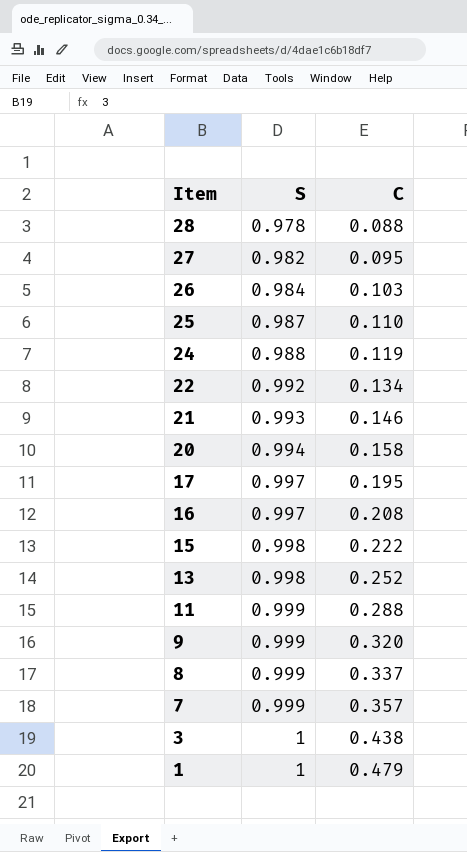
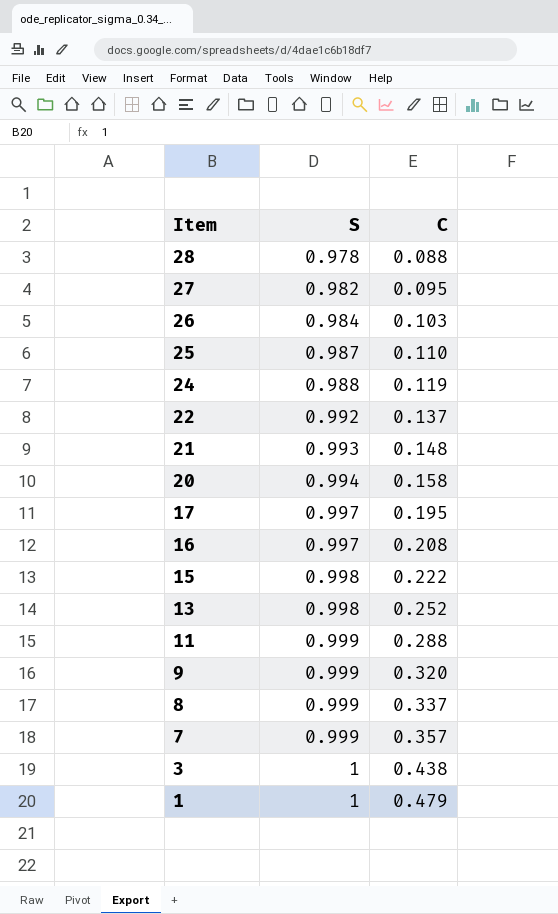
22 | C: 0.134 -> 0.137
21 | C: 0.146 -> 0.148

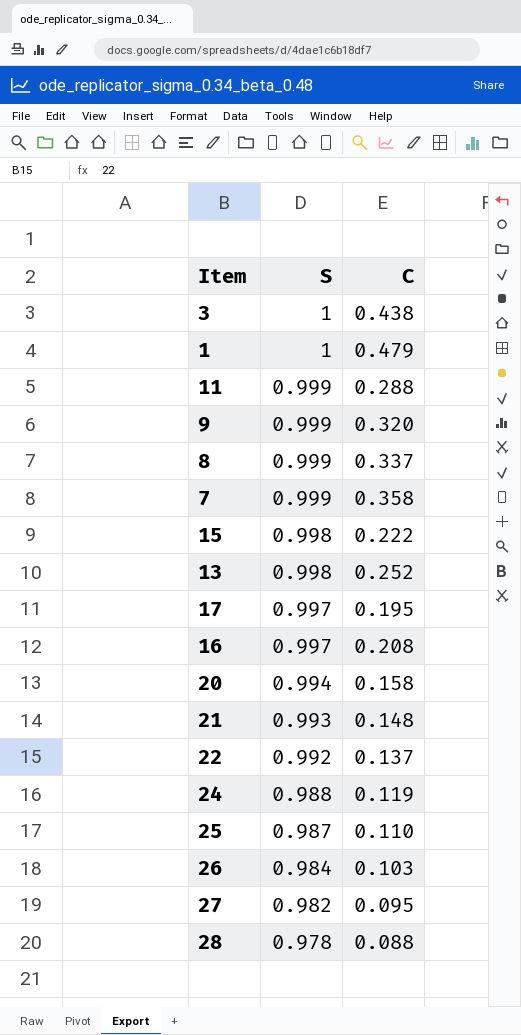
row order: Item descending -> S descending
7 | C: 0.357 -> 0.358

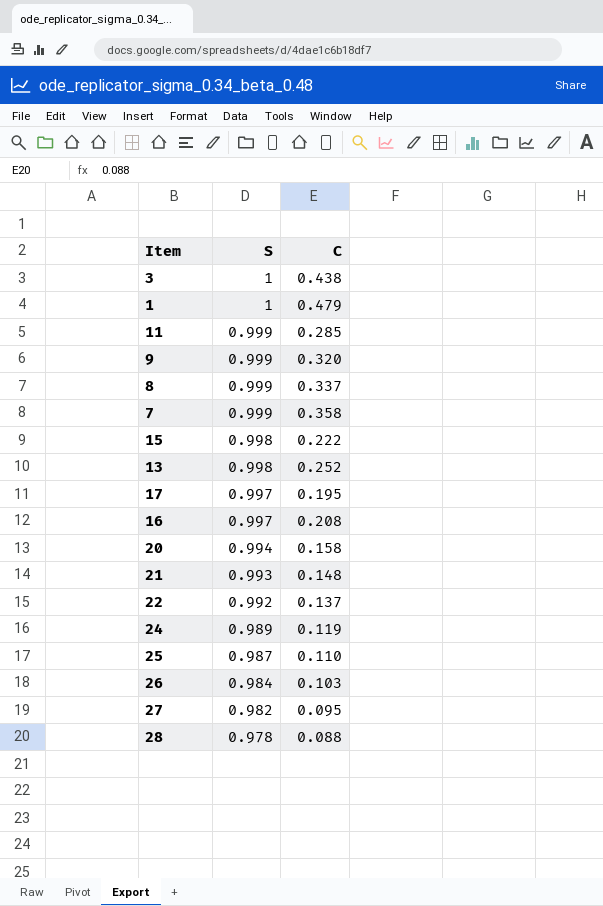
11 | C: 0.288 -> 0.285
24 | S: 0.988 -> 0.989

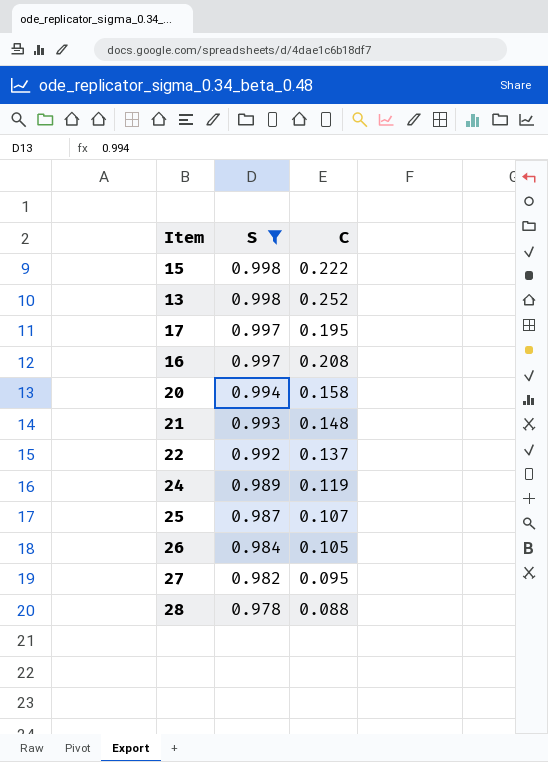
filter: none -> S <= 0.998
25 | C: 0.110 -> 0.107
26 | C: 0.103 -> 0.105

